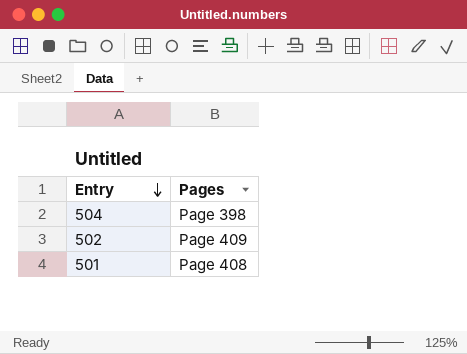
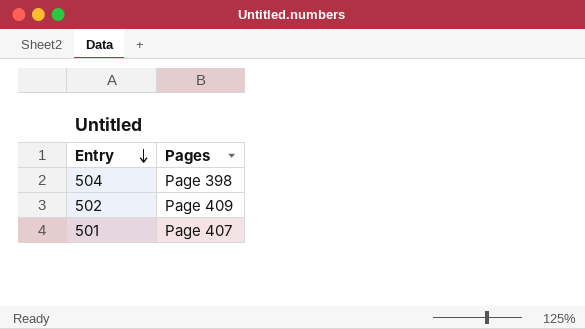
501 | Pages: Page 408 -> Page 407

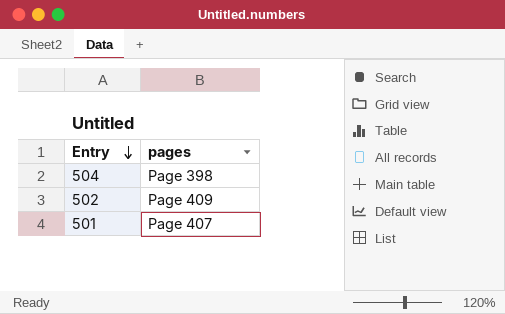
column name: Pages -> pages

